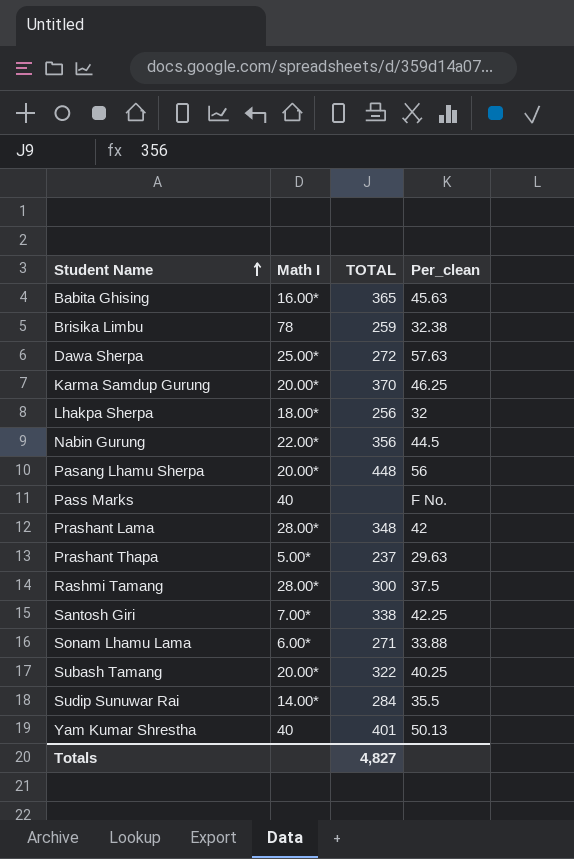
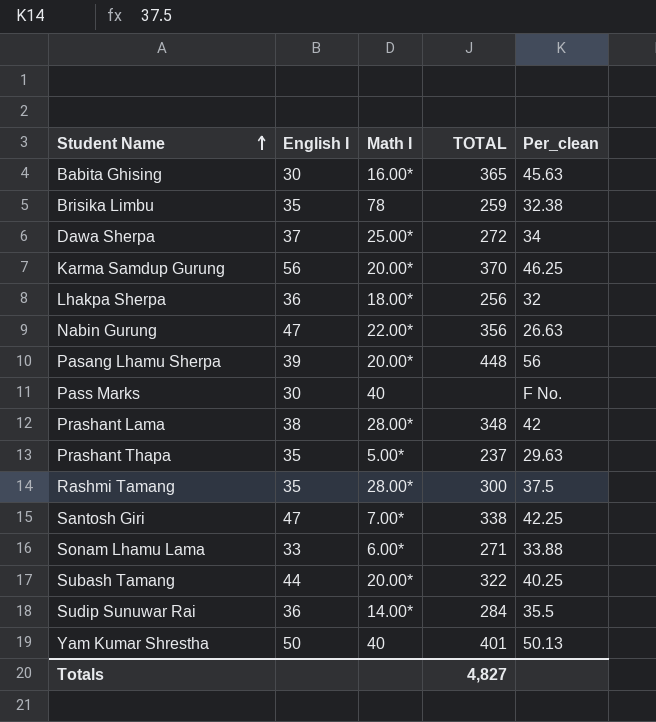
column English I | position: none -> 2
Dawa Sherpa | Per_clean: 57.63 -> 34
Nabin Gurung | Per_clean: 44.5 -> 26.63

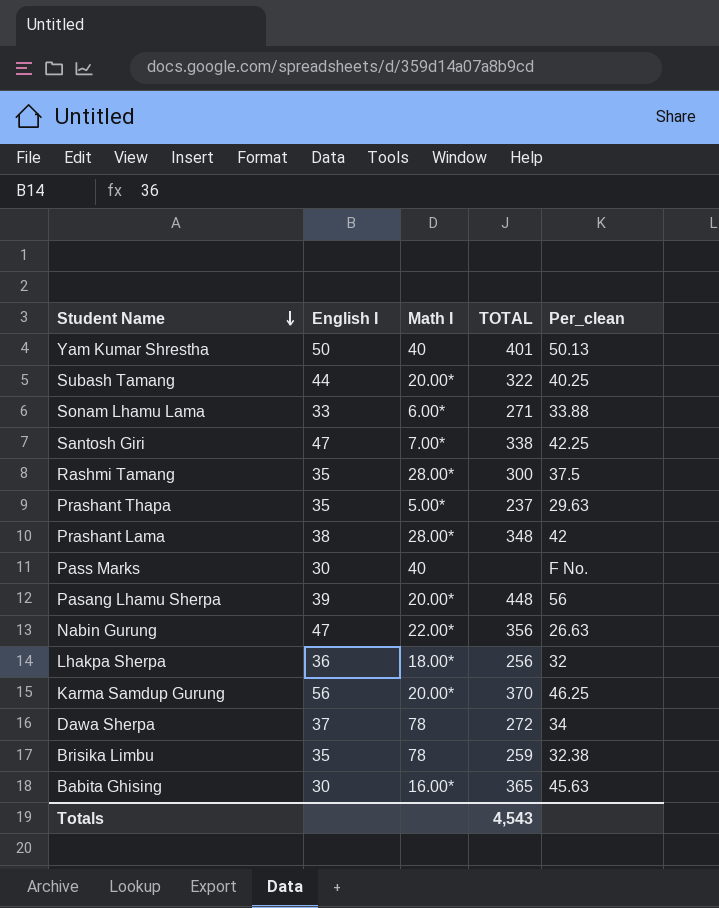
row order: Student Name ascending -> Student Name descending
row Sudip Sunuwar Rai: 36 | 14.00* | 284 | 35.5 -> none
Dawa Sherpa | Math I: 25.00* -> 78
Totals | TOTAL: 4,827 -> 4,543

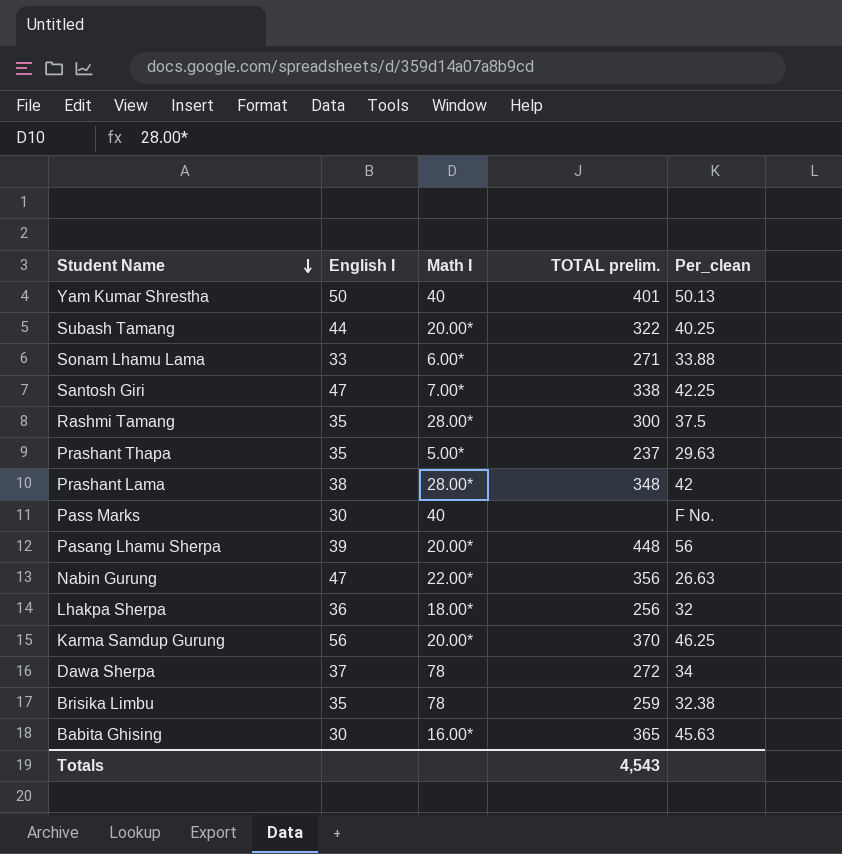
column name: TOTAL -> TOTAL prelim.

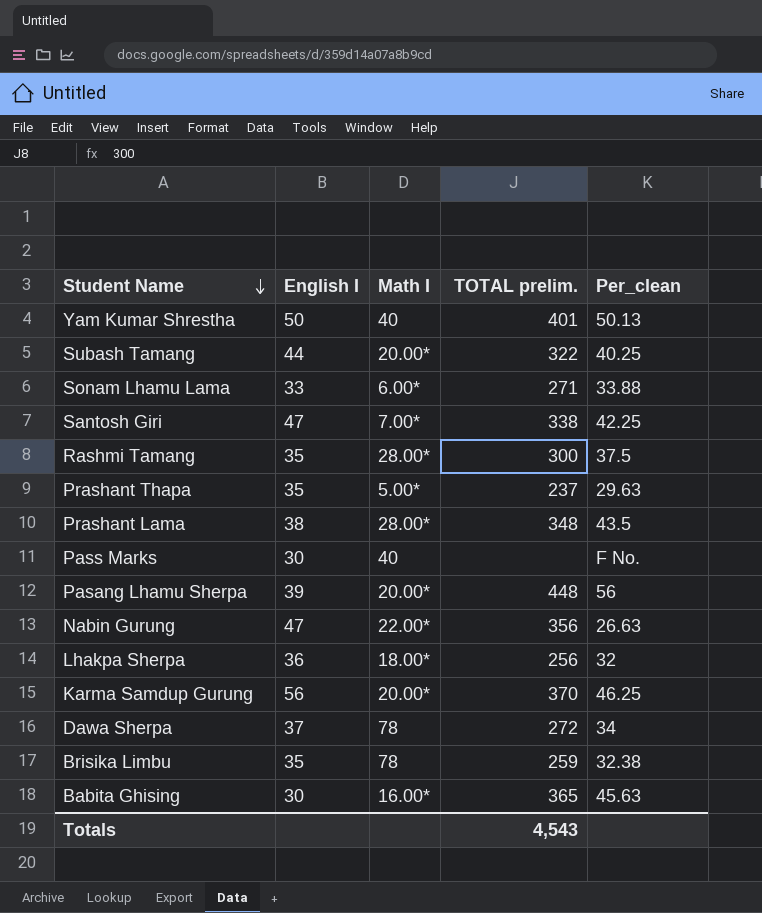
Prashant Lama | Per_clean: 42 -> 43.5

